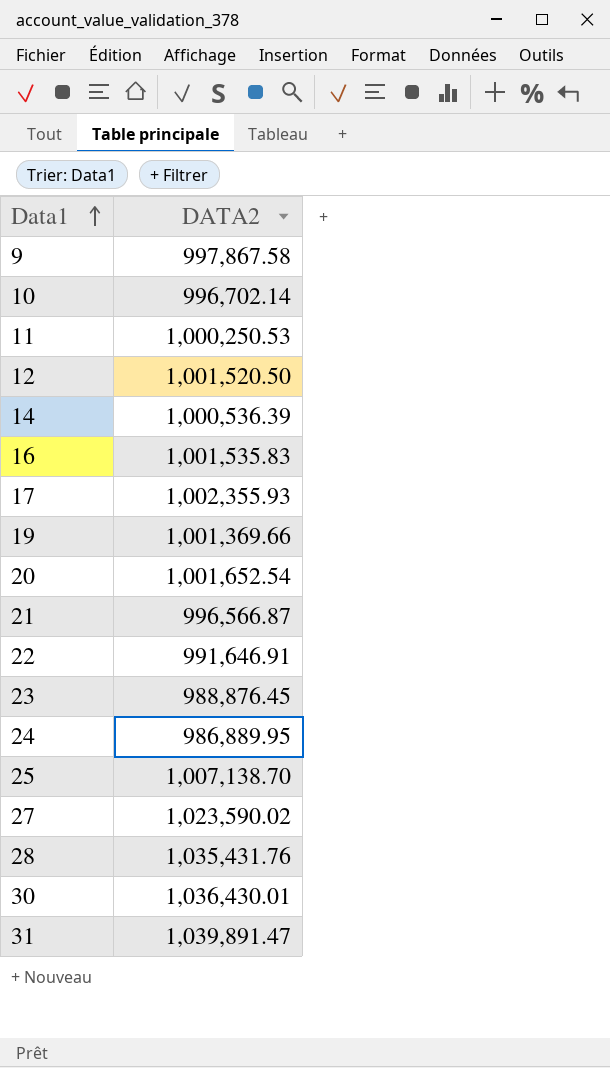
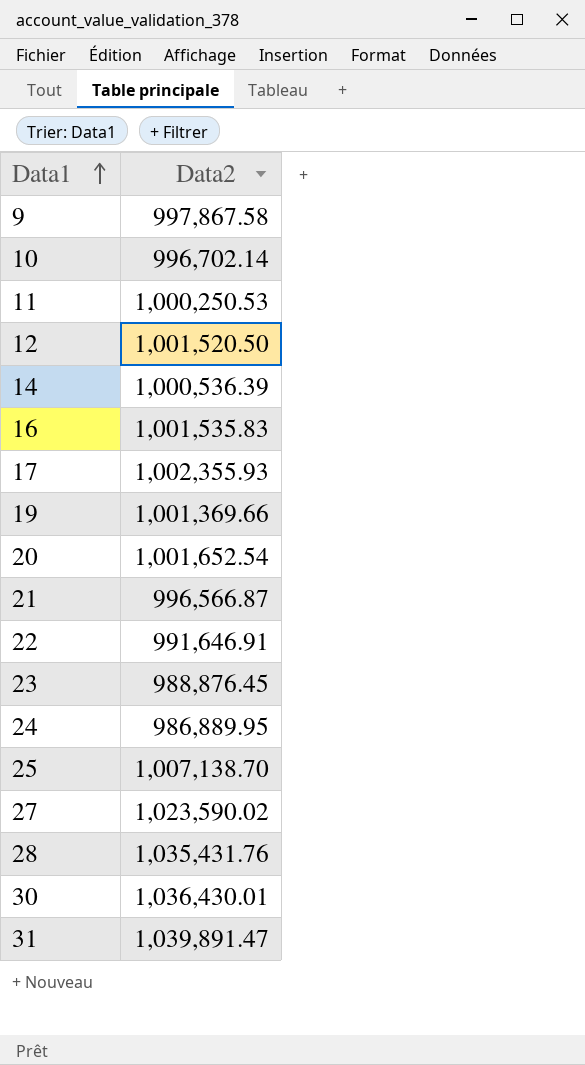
column name: DATA2 -> Data2

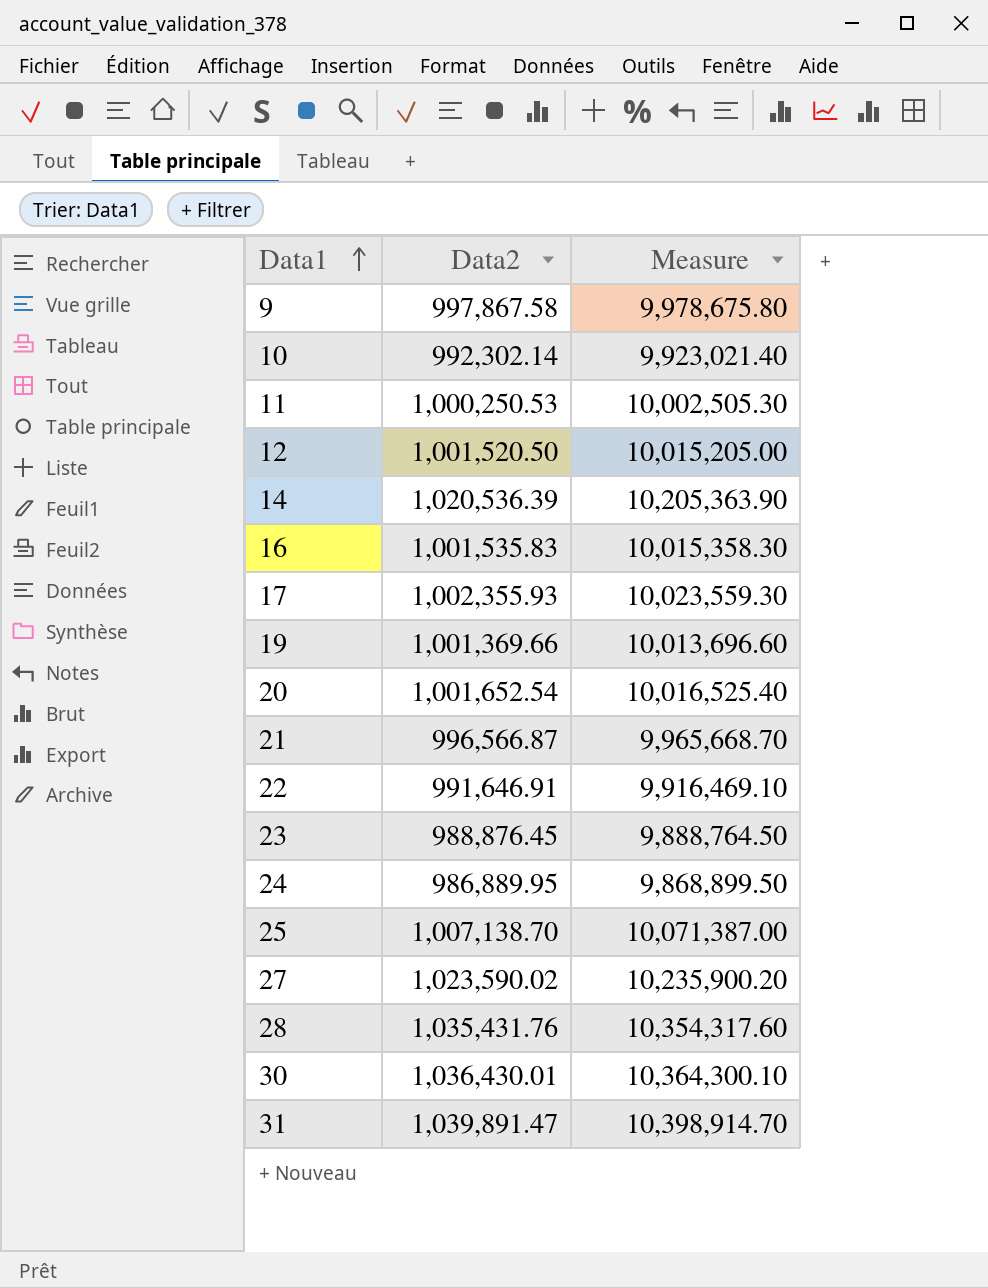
column Measure | formula: none -> [Data2] * 10
10 | Data2: 996,702.14 -> 992,302.14
14 | Data2: 1,000,536.39 -> 1,020,536.39

